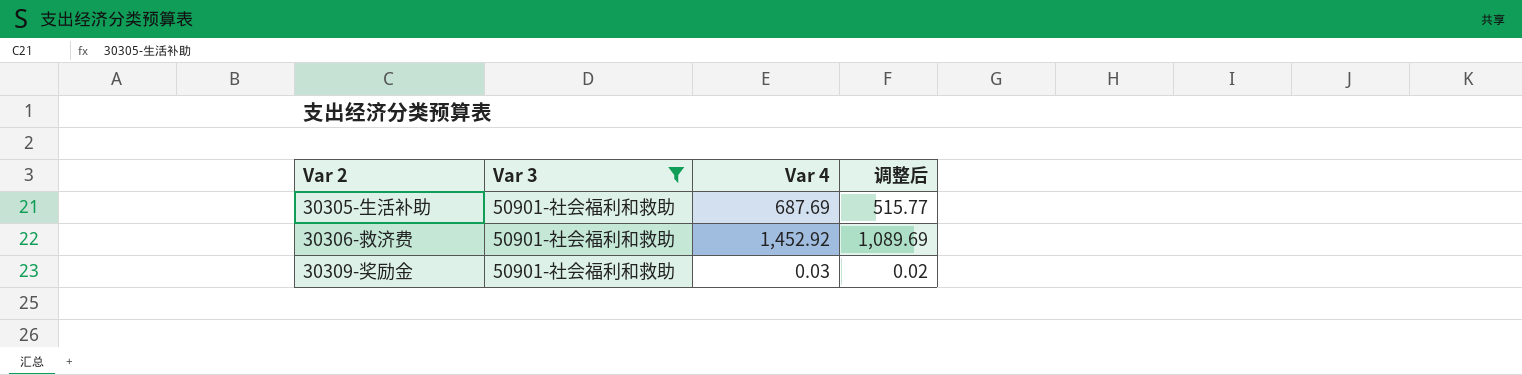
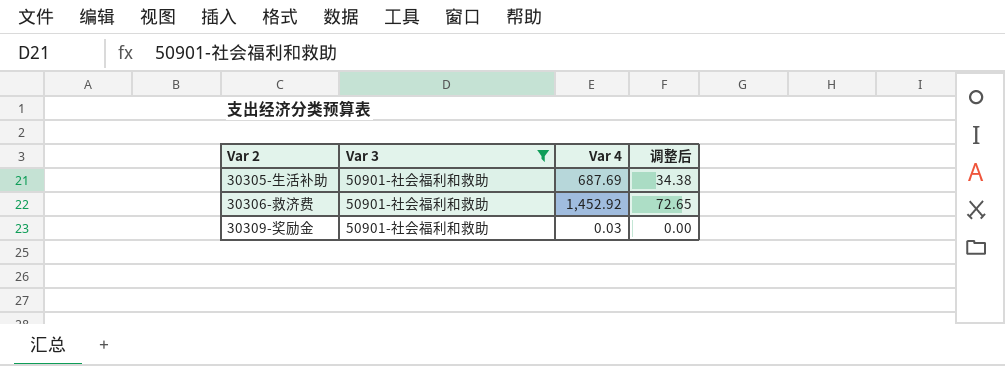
column 调整后 | formula: [Var 4] * 0.75 -> [Var 4] * 0.05

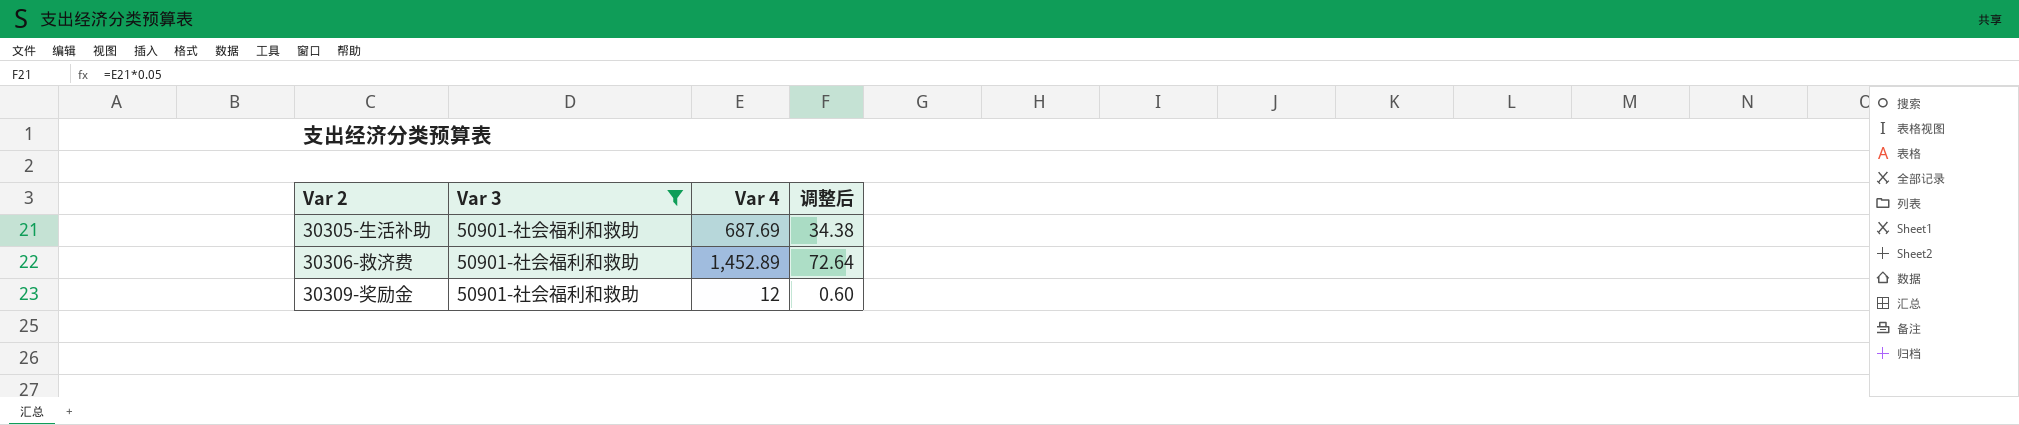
30306-救济费 | Var 4: 1,452.92 -> 1,452.89
30306-救济费 | 调整后: 72.65 -> 72.64
30309-奖励金 | Var 4: 0.03 -> 12
30309-奖励金 | 调整后: 0.00 -> 0.60

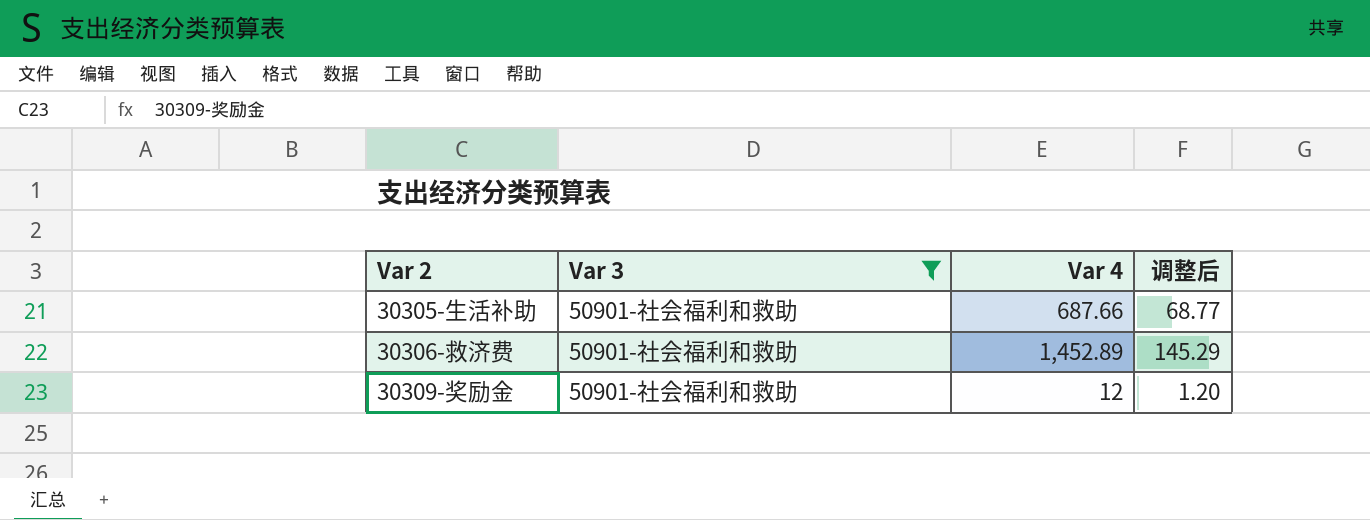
column 调整后 | formula: [Var 4] * 0.05 -> [Var 4] * 0.1
30305-生活补助 | Var 4: 687.69 -> 687.66

